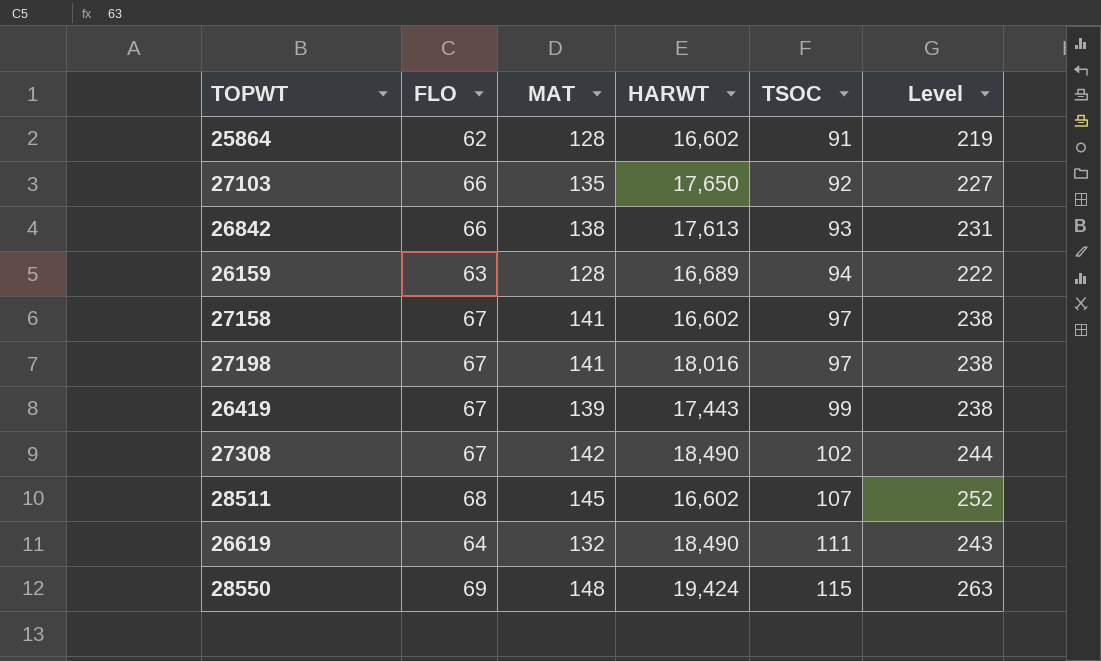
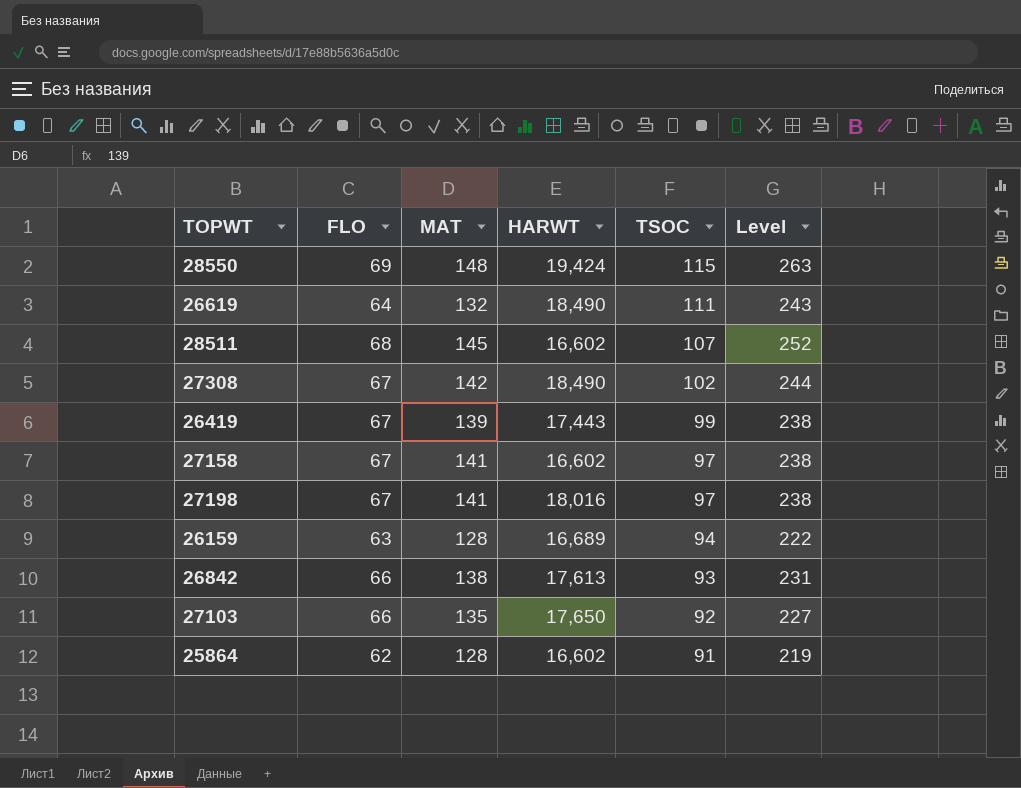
row order: TSOC ascending -> TSOC descending

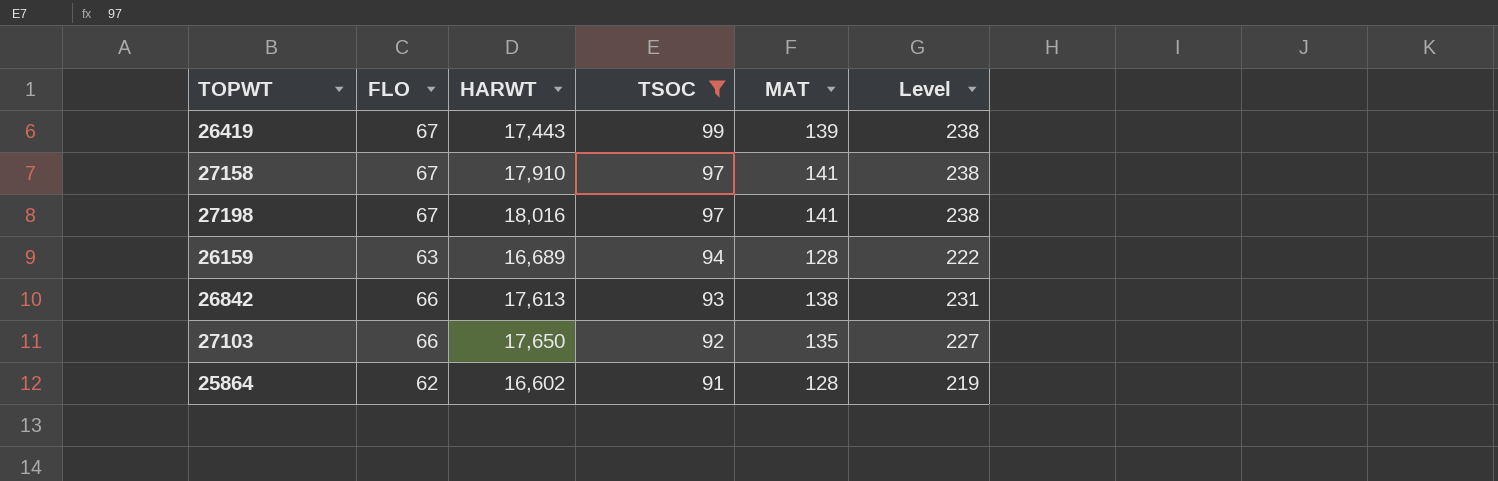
filter: none -> TSOC <= 99
column MAT | position: 3 -> 5
27158 | HARWT: 16,602 -> 17,910

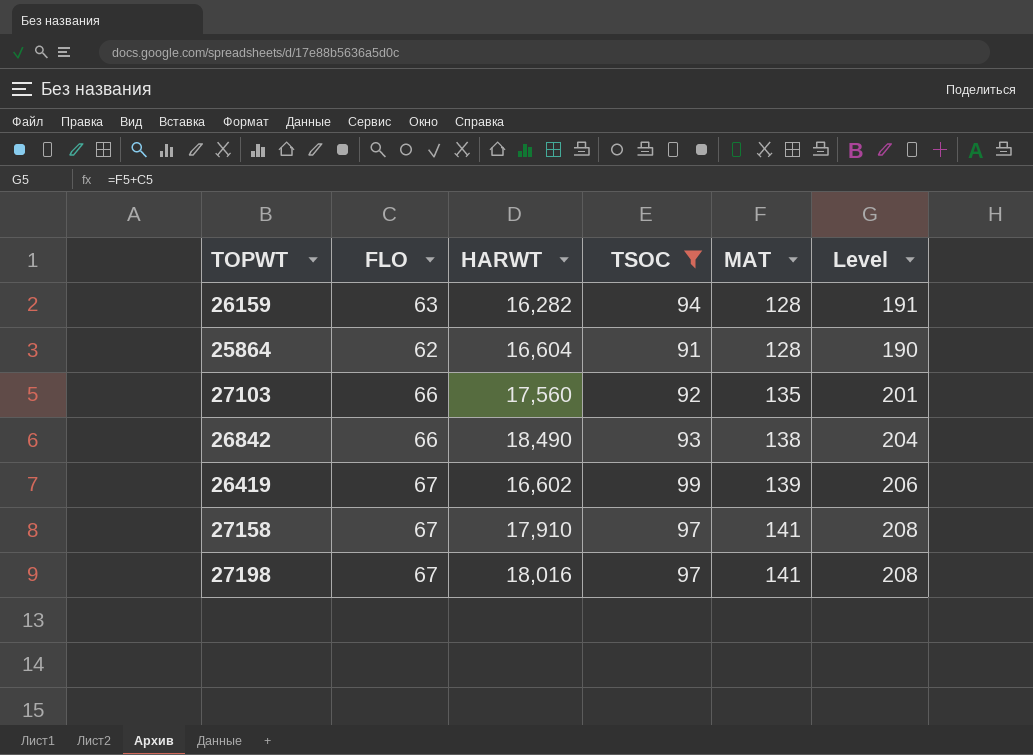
row order: TSOC descending -> MAT ascending
column Level | formula: [TSOC] + [MAT] -> [FLO] + [MAT]
26159 | HARWT: 16,689 -> 16,282
25864 | HARWT: 16,602 -> 16,604
27103 | HARWT: 17,650 -> 17,560
26842 | HARWT: 17,613 -> 18,490
26419 | HARWT: 17,443 -> 16,602

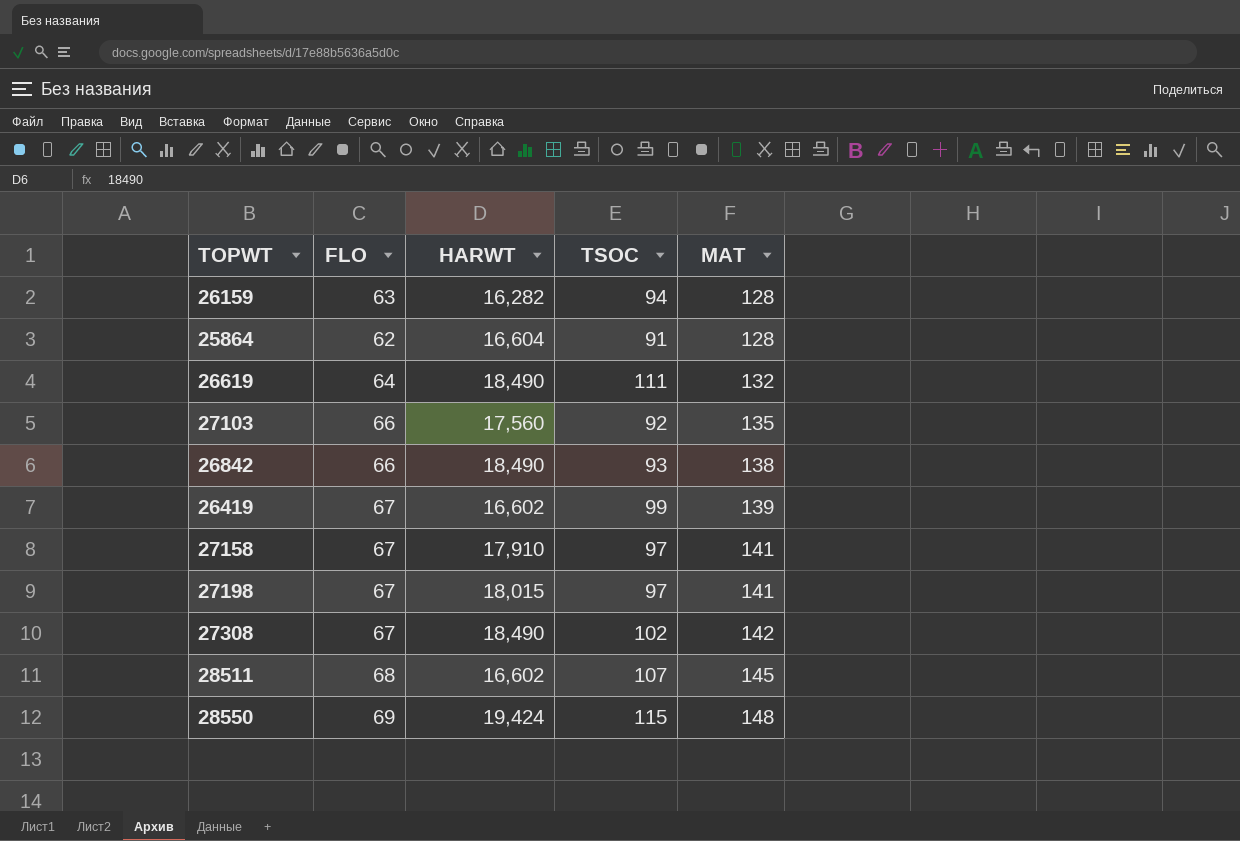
filter: TSOC <= 99 -> none
column Level | formula: [FLO] + [MAT] -> none
27198 | HARWT: 18,016 -> 18,015

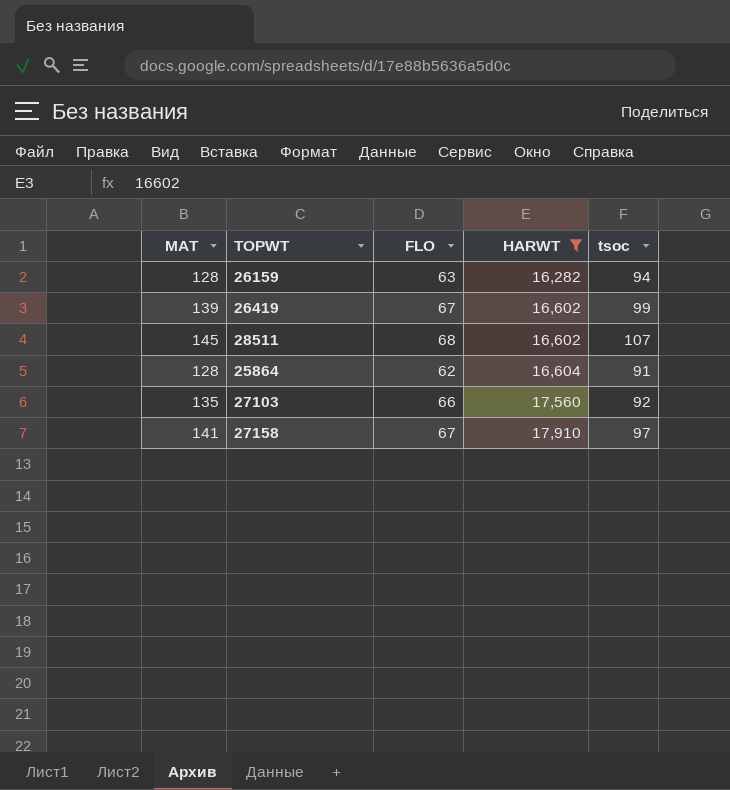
filter: none -> HARWT <= 17,910
row order: MAT ascending -> HARWT ascending
column MAT | position: 5 -> 1
column name: TSOC -> tsoc

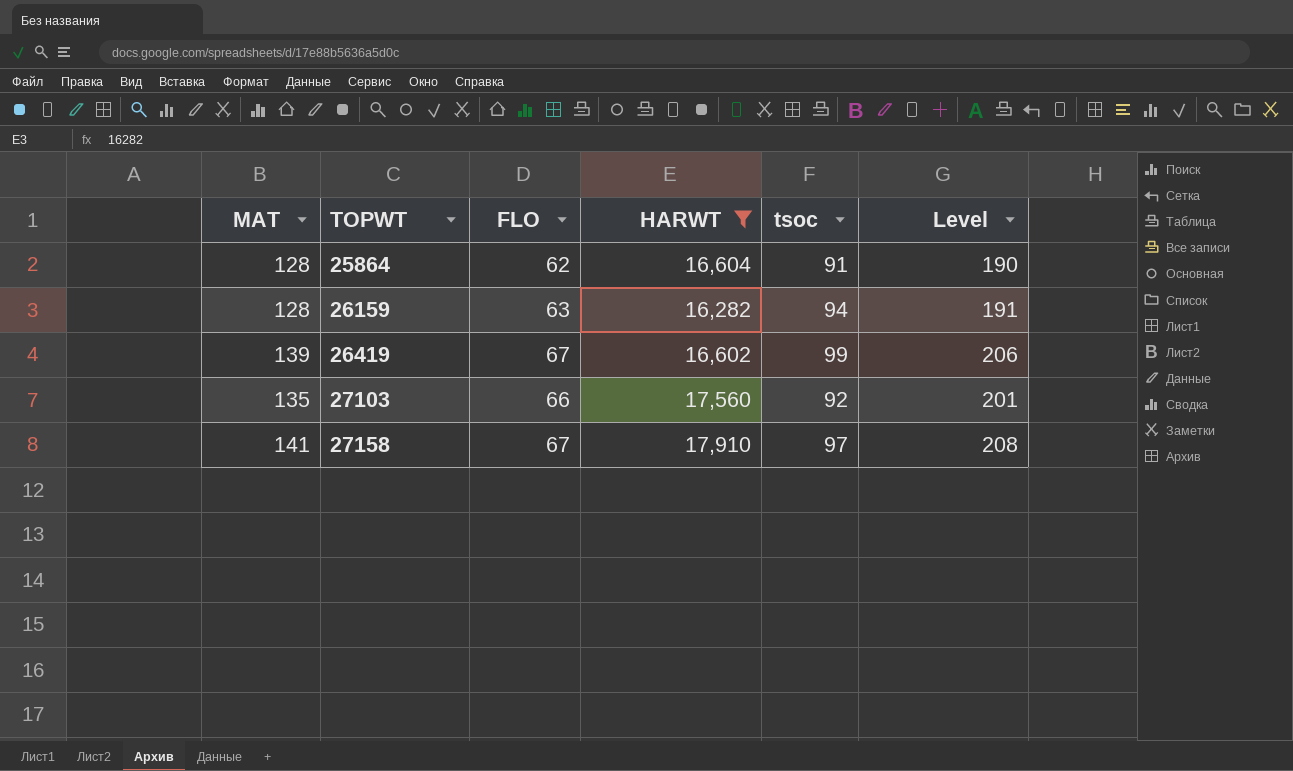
row order: HARWT ascending -> TOPWT ascending
column Level | formula: none -> [MAT] + [FLO]
row 28511: 145 | 68 | 16,602 | 107 -> none

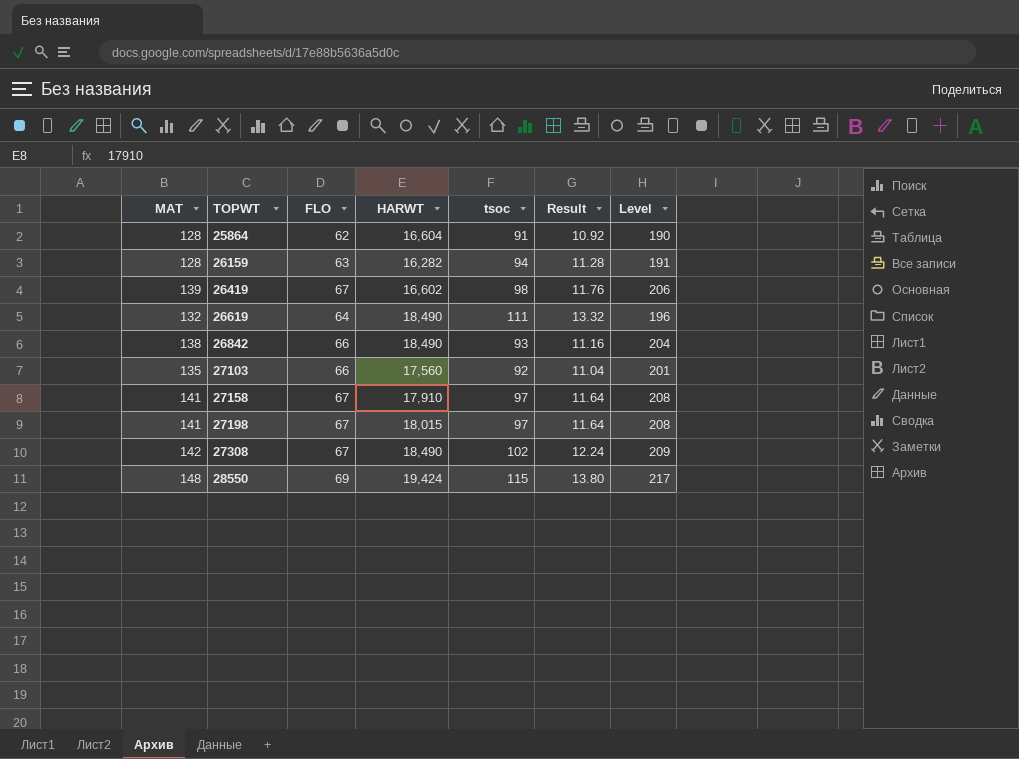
filter: HARWT <= 17,910 -> none
column Result | formula: none -> [tsoc] * 0.12
26419 | tsoc: 99 -> 98

